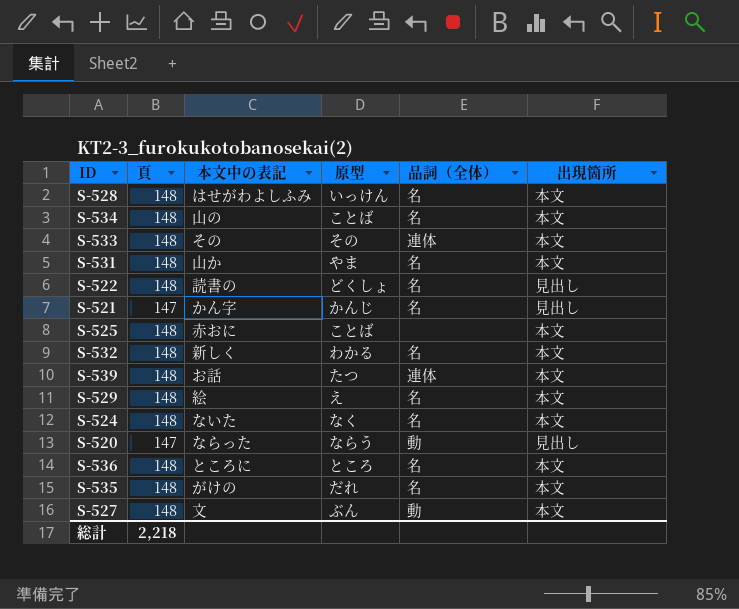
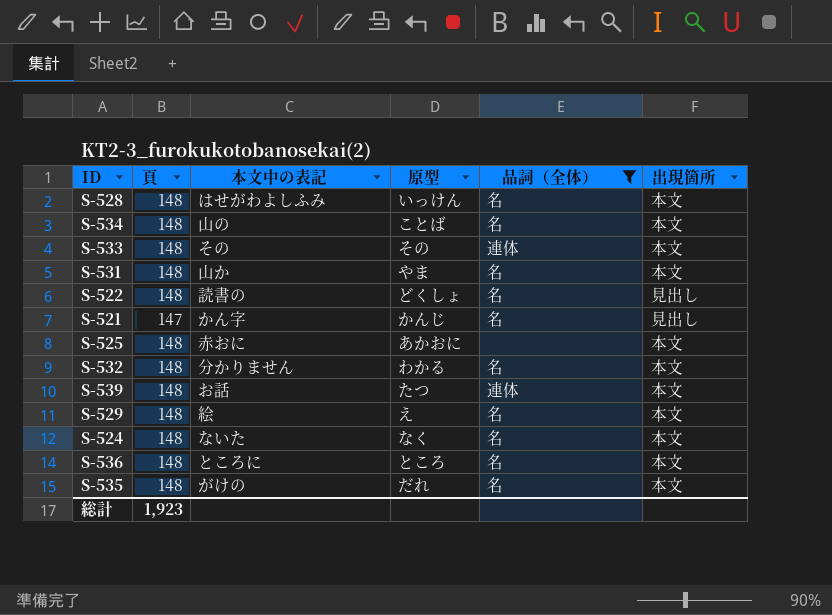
filter: none -> 品詞（全体） != 動
S-525 | 原型: ことば -> あかおに
S-532 | 本文中の表記: 新しく -> 分かりません
総計 | 頁: 2,218 -> 1,923

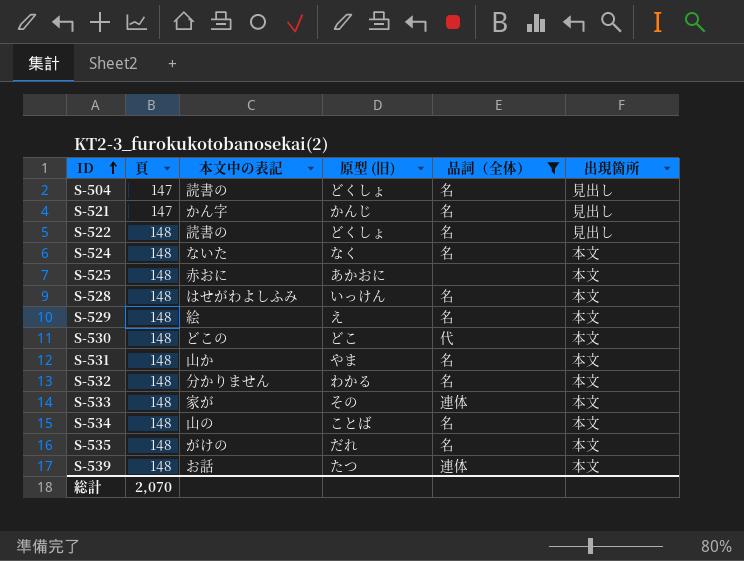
row order: none -> ID ascending
column name: 原型 -> 原型 (旧)
row S-536: 148 | ところに | ところ | 名 | 本文 -> none
row S-504: none -> 147 | 読書の | どくしょ | 名 | 見出し
row S-530: none -> 148 | どこの | どこ | 代 | 本文
S-533 | 本文中の表記: その -> 家が
総計 | 頁: 1,923 -> 2,070

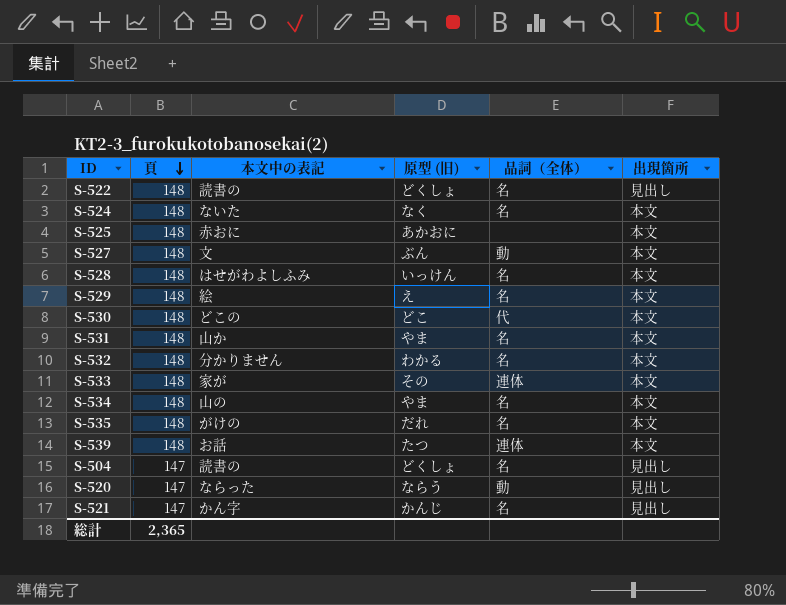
filter: 品詞（全体） != 動 -> none
row order: ID ascending -> 頁 descending
S-534 | 原型 (旧): ことば -> やま
総計 | 頁: 2,070 -> 2,365

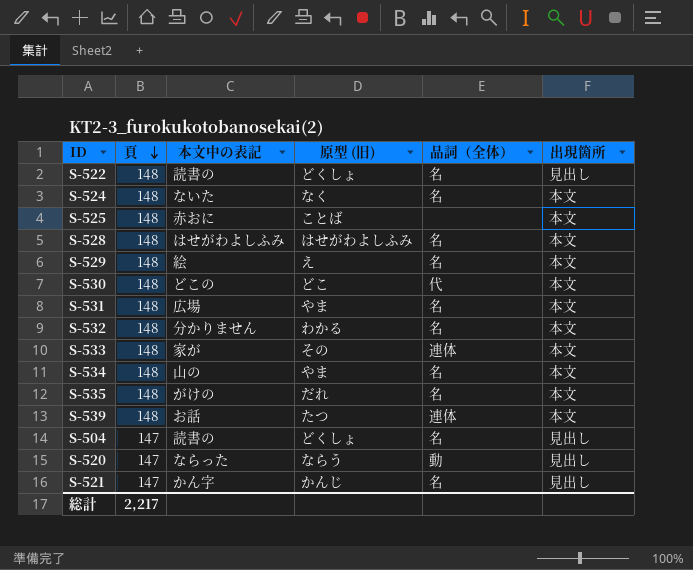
row S-527: 148 | 文 | ぶん | 動 | 本文 -> none
S-525 | 原型 (旧): あかおに -> ことば
S-528 | 原型 (旧): いっけん -> はせがわよしふみ
S-531 | 本文中の表記: 山か -> 広場
総計 | 頁: 2,365 -> 2,217

